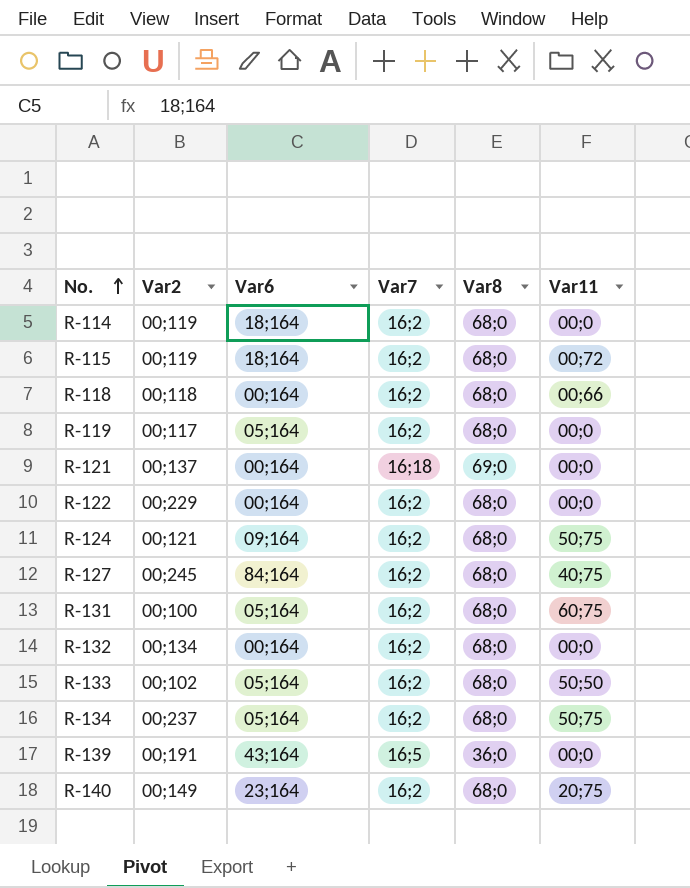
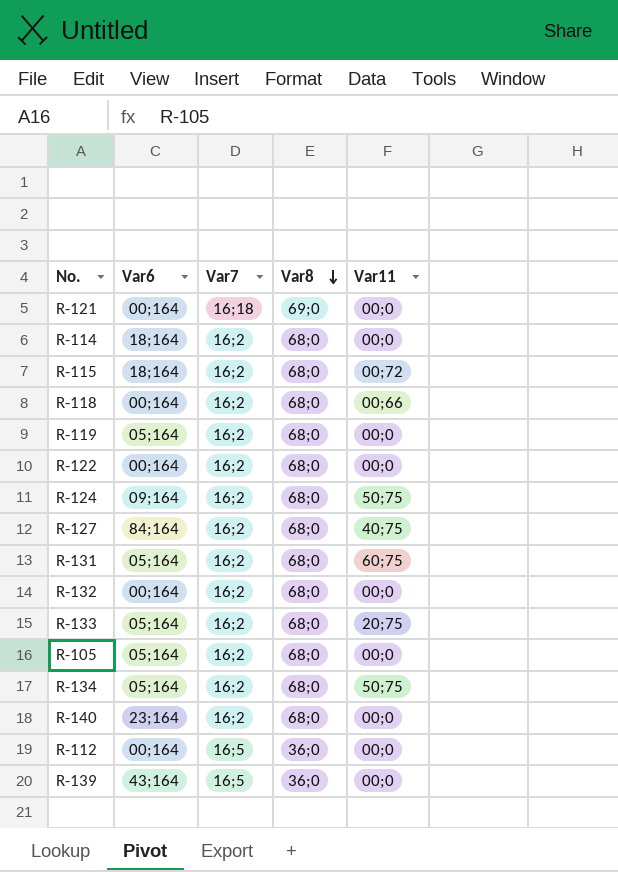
row order: No. ascending -> Var8 descending
column Var2 | position: 2 -> none
R-133 | Var11: 50;50 -> 20;75
row R-105: none -> 05;164 | 16;2 | 68;0 | 00;0
R-140 | Var11: 20;75 -> 00;0
row R-112: none -> 00;164 | 16;5 | 36;0 | 00;0

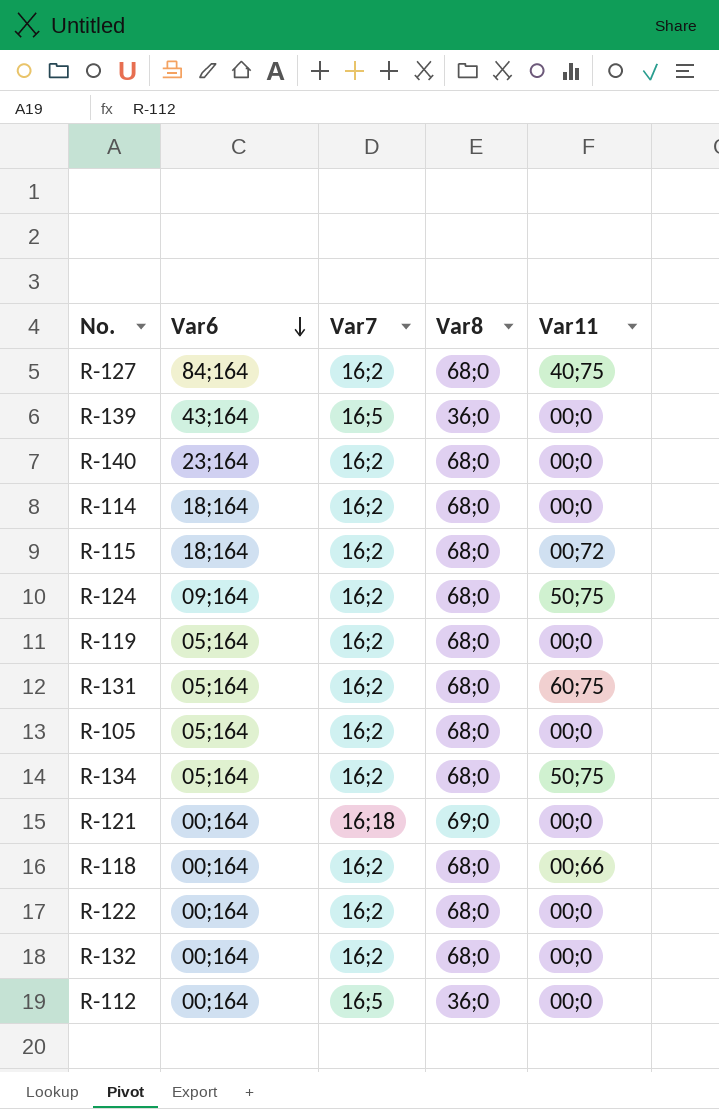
row order: Var8 descending -> Var6 descending
row R-133: 05;164 | 16;2 | 68;0 | 20;75 -> none

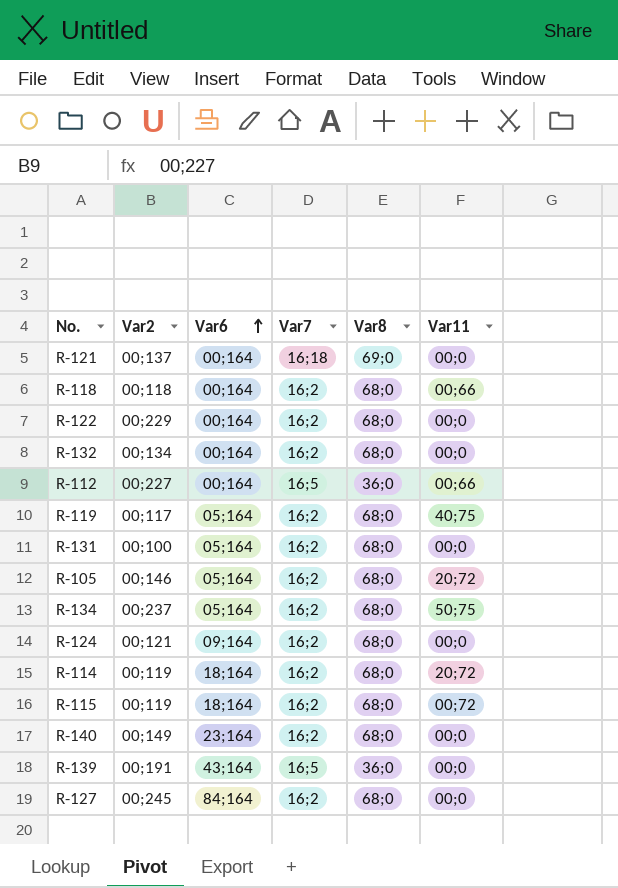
row order: Var6 descending -> Var6 ascending
column Var2 | position: none -> 2
R-112 | Var11: 00;0 -> 00;66
R-119 | Var11: 00;0 -> 40;75
R-131 | Var11: 60;75 -> 00;0
R-105 | Var11: 00;0 -> 20;72
R-124 | Var11: 50;75 -> 00;0
R-114 | Var11: 00;0 -> 20;72
R-127 | Var11: 40;75 -> 00;0

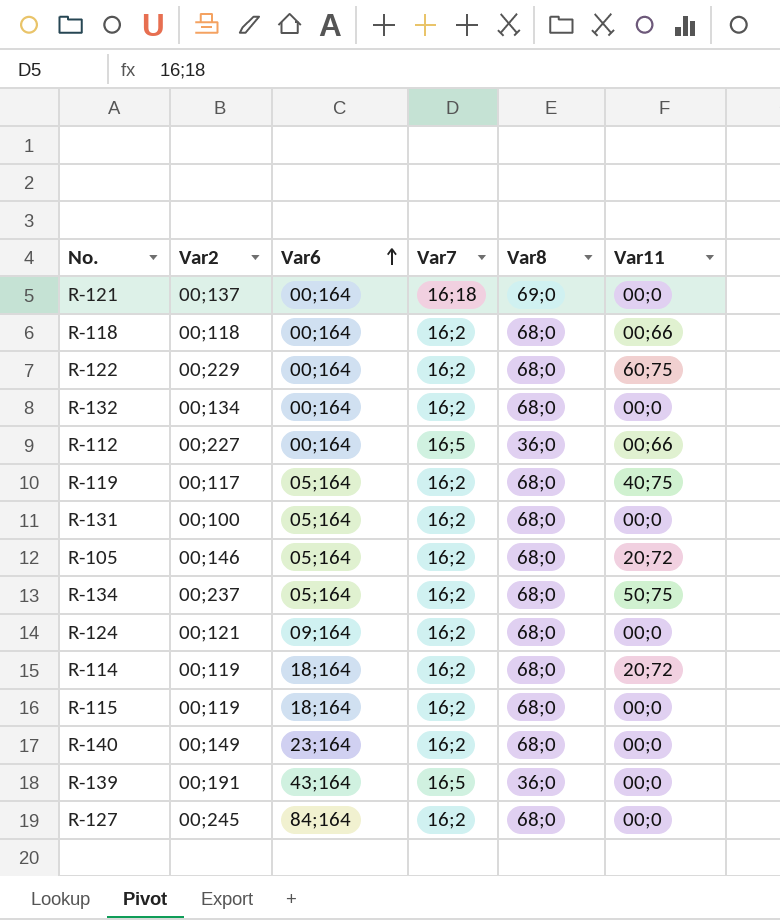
R-122 | Var11: 00;0 -> 60;75
R-115 | Var11: 00;72 -> 00;0

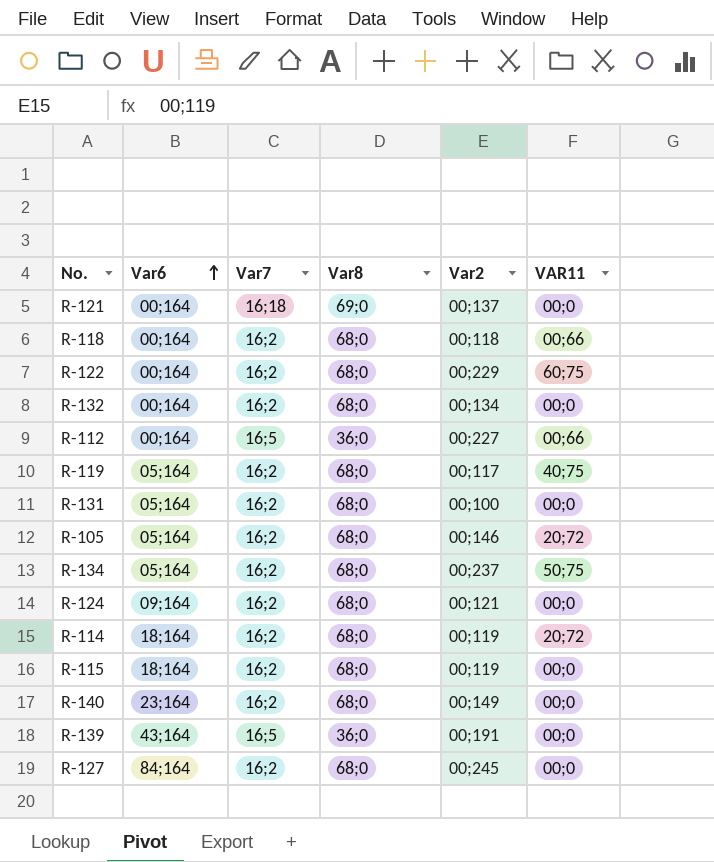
column Var2 | position: 2 -> 5
column name: Var11 -> VAR11

